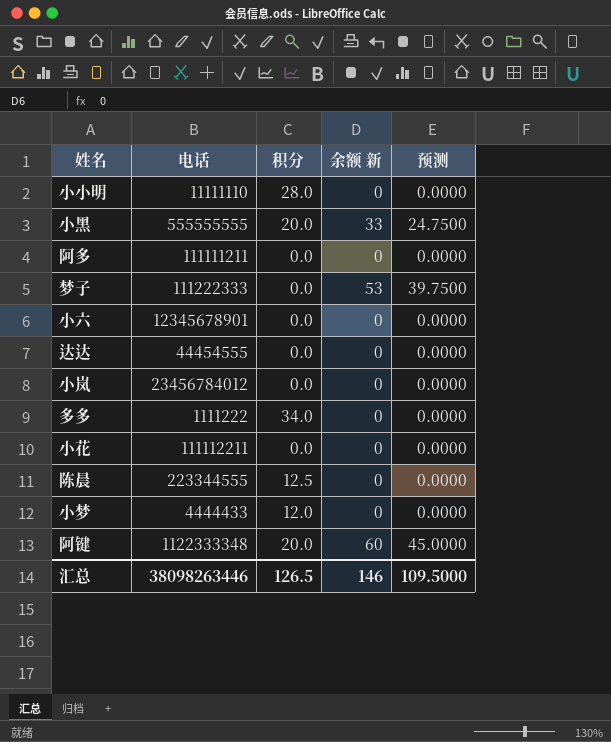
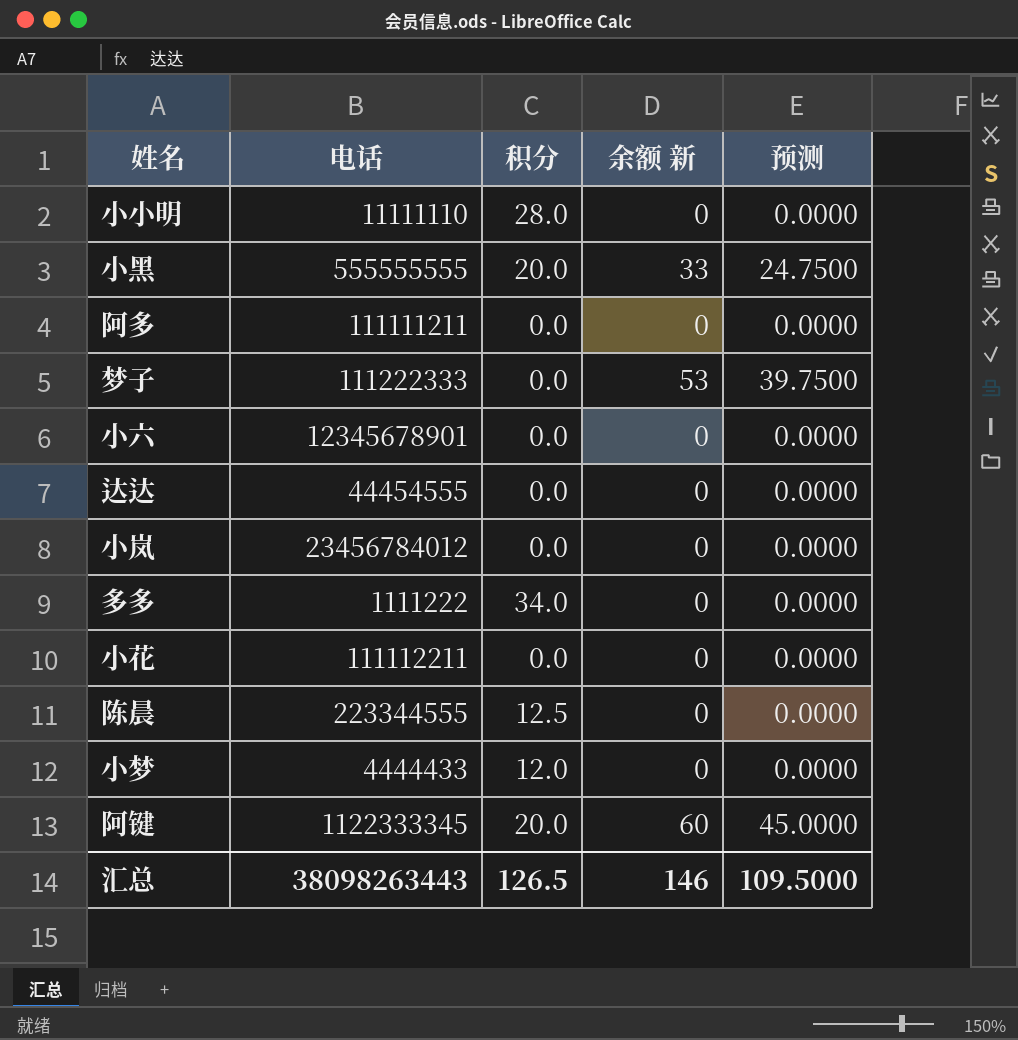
阿键 | 电话: 1122333348 -> 1122333345
汇总 | 电话: 38098263446 -> 38098263443

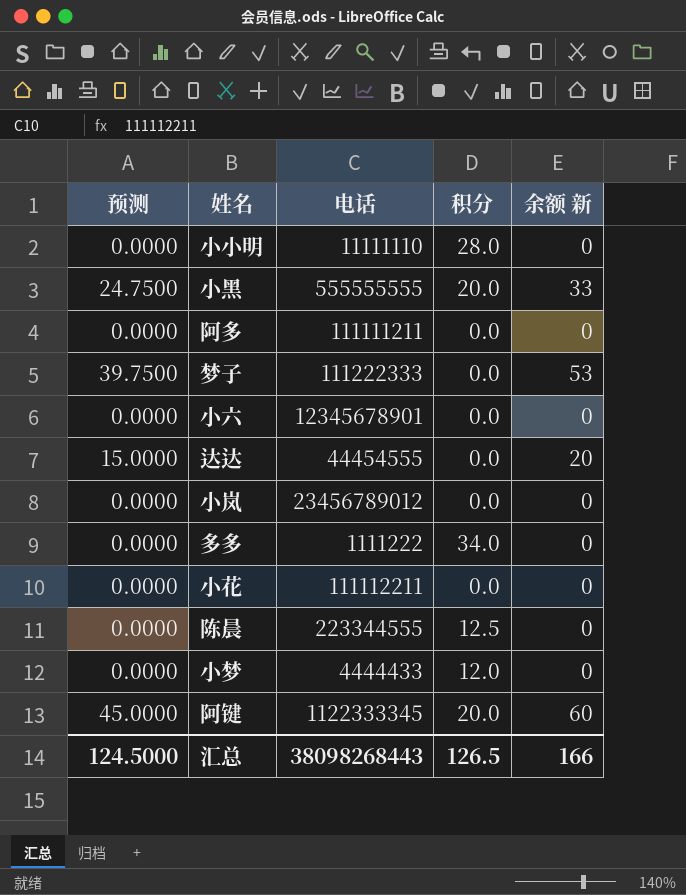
column 预测 | position: 5 -> 1
达达 | 预测: 0.0000 -> 15.0000
达达 | 余额 新: 0 -> 20
小岚 | 电话: 23456784012 -> 23456789012
汇总 | 预测: 109.5000 -> 124.5000
汇总 | 电话: 38098263443 -> 38098268443
汇总 | 余额 新: 146 -> 166

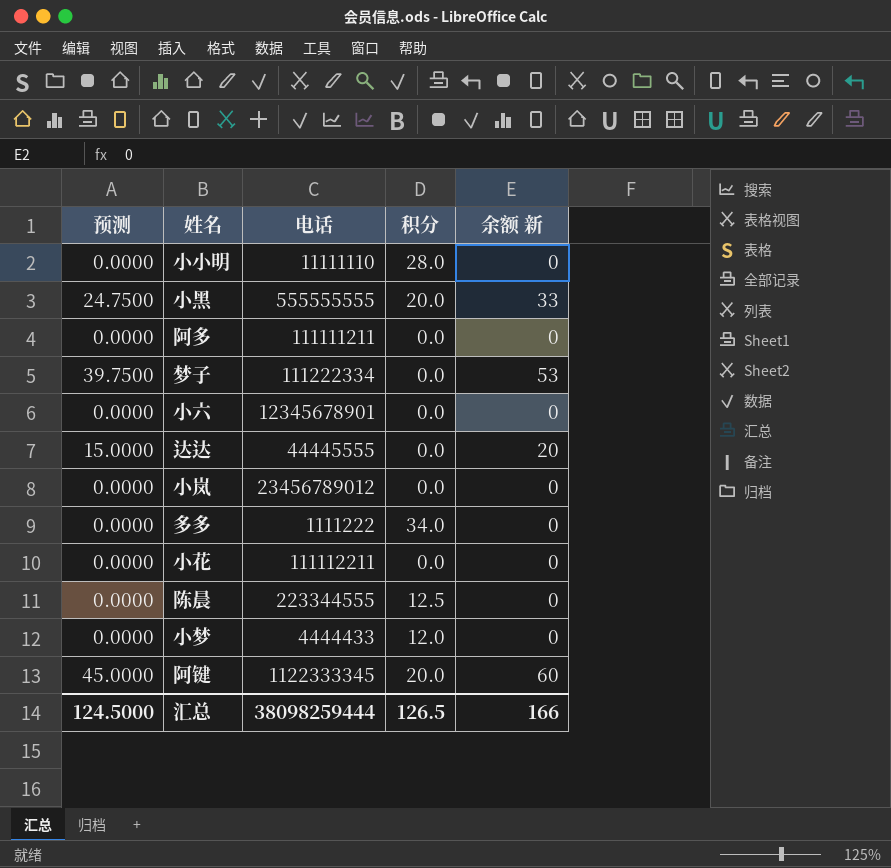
梦子 | 电话: 111222333 -> 111222334
达达 | 电话: 44454555 -> 44445555
汇总 | 电话: 38098268443 -> 38098259444

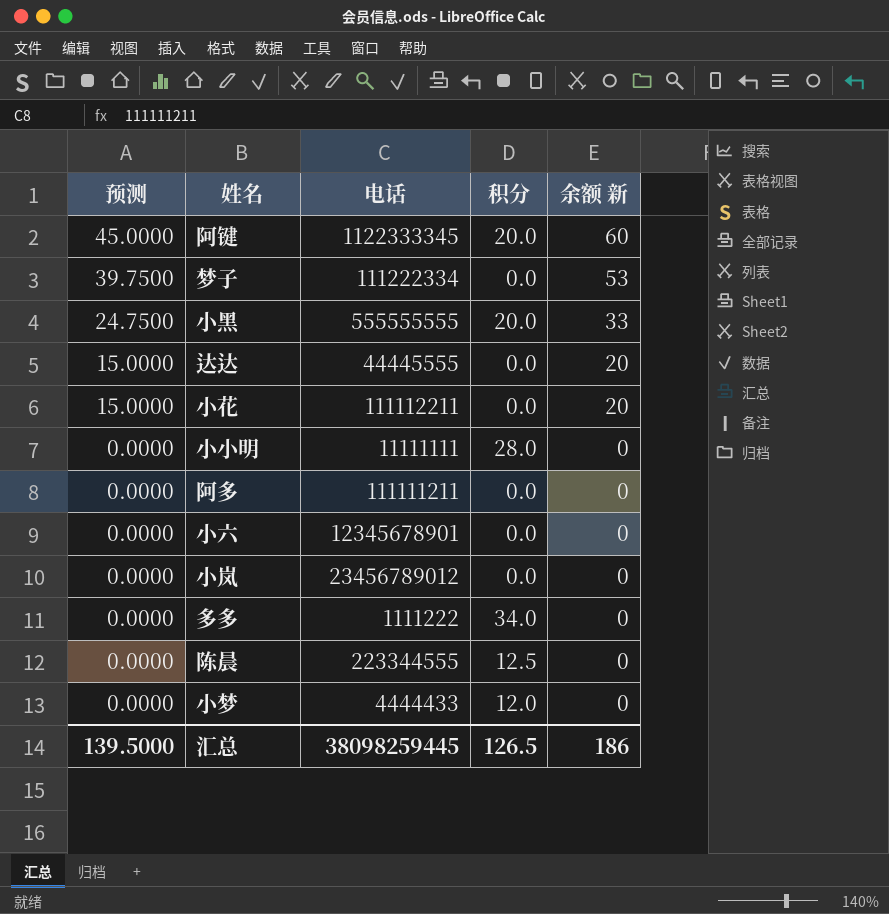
row order: none -> 预测 descending
小花 | 预测: 0.0000 -> 15.0000
小花 | 余额 新: 0 -> 20
小小明 | 电话: 11111110 -> 11111111
汇总 | 预测: 124.5000 -> 139.5000
汇总 | 电话: 38098259444 -> 38098259445
汇总 | 余额 新: 166 -> 186

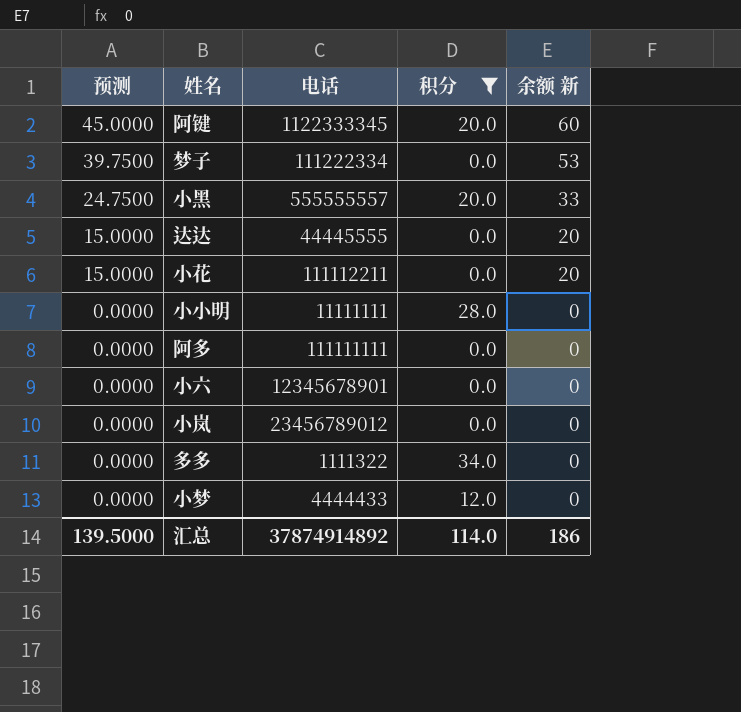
filter: none -> 积分 != 12.5
小黑 | 电话: 555555555 -> 555555557
阿多 | 电话: 111111211 -> 111111111
多多 | 电话: 1111222 -> 1111322
汇总 | 电话: 38098259445 -> 37874914892
汇总 | 积分: 126.5 -> 114.0

